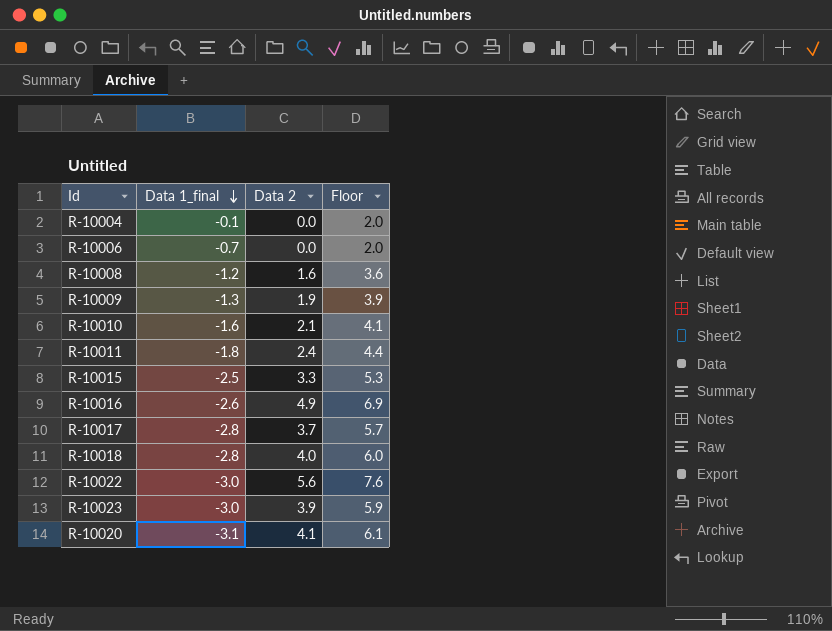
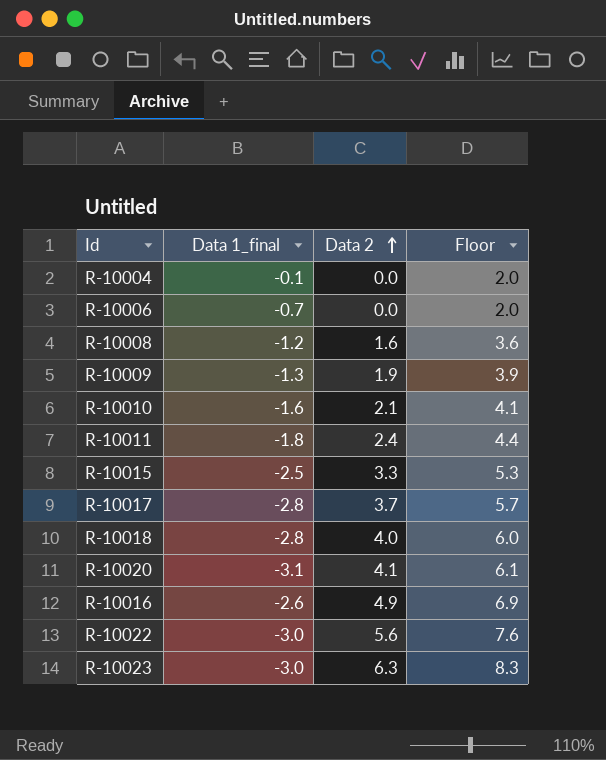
row order: Data 1_final descending -> Data 2 ascending
R-10023 | Data 2: 3.9 -> 6.3
R-10023 | Floor: 5.9 -> 8.3

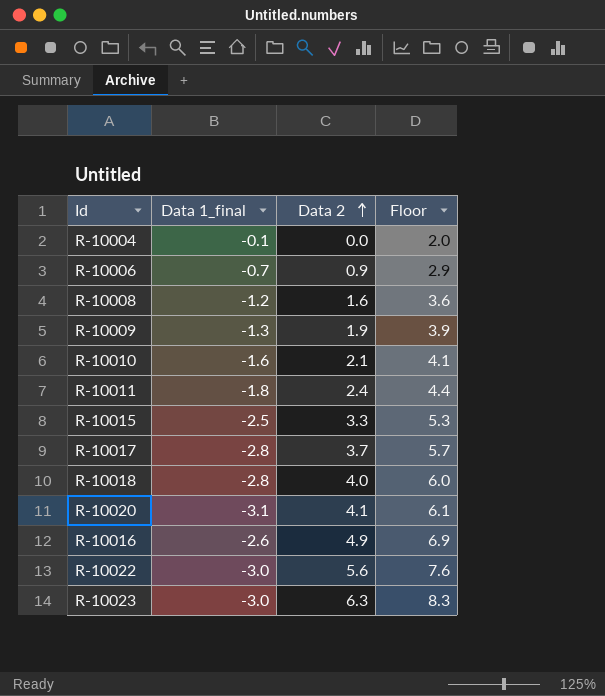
R-10006 | Data 2: 0.0 -> 0.9
R-10006 | Floor: 2.0 -> 2.9

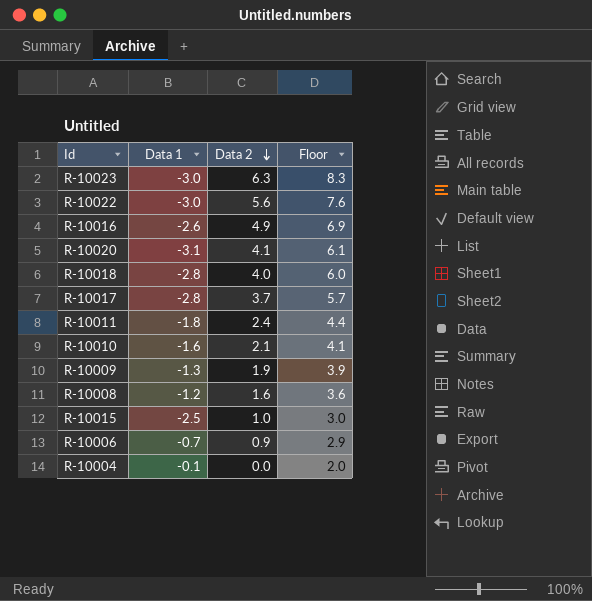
row order: Data 2 ascending -> Data 2 descending
column name: Data 1_final -> Data 1
R-10015 | Data 2: 3.3 -> 1.0
R-10015 | Floor: 5.3 -> 3.0

